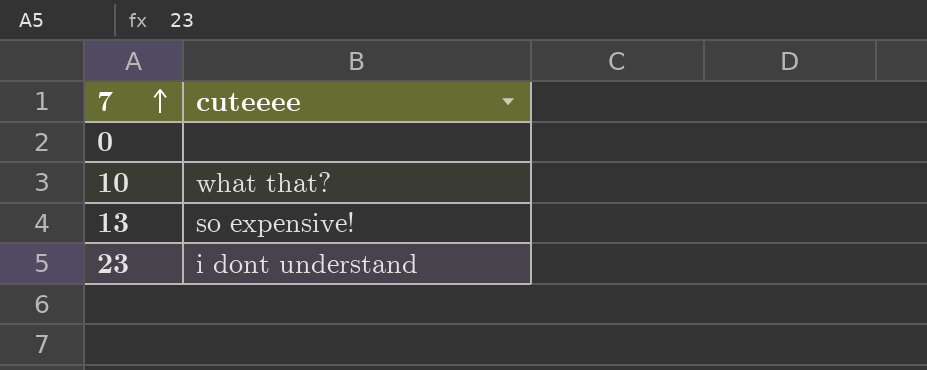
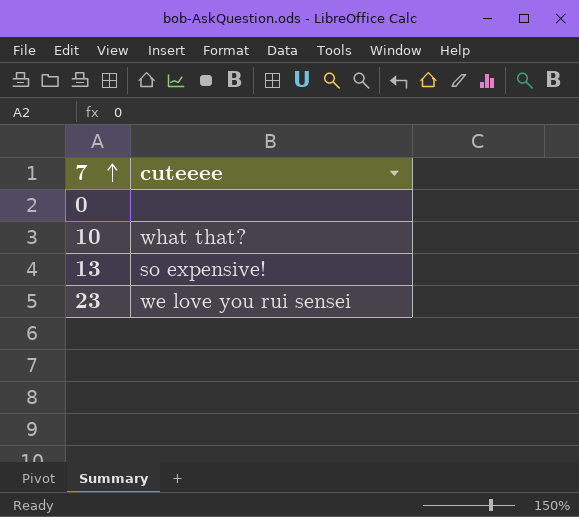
23 | cuteeee: i dont understand -> we love you rui sensei

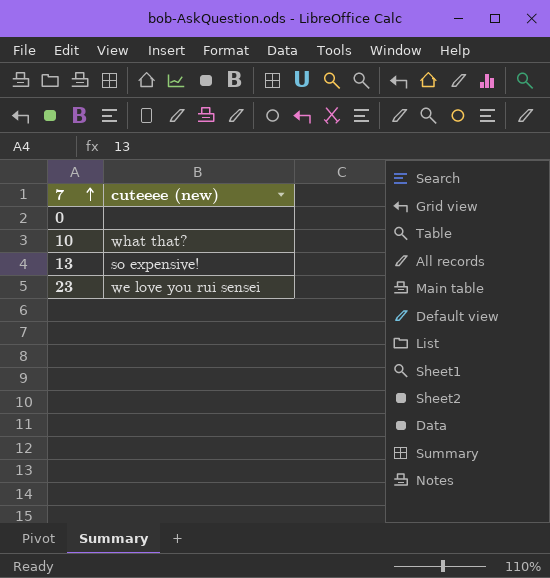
column name: cuteeee -> cuteeee (new)

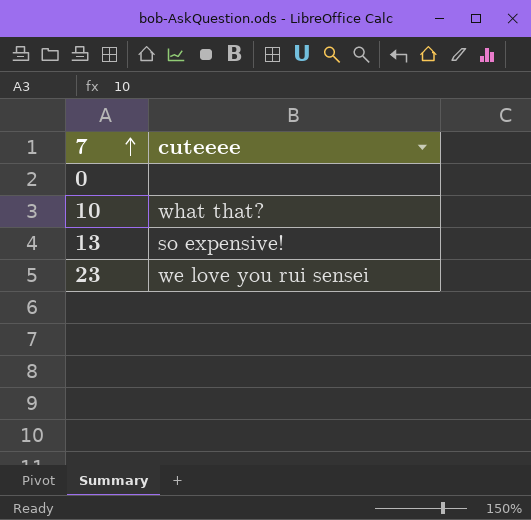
column name: cuteeee (new) -> cuteeee

